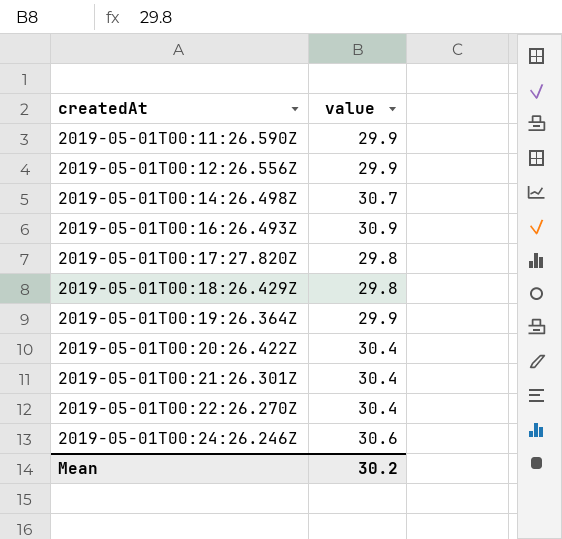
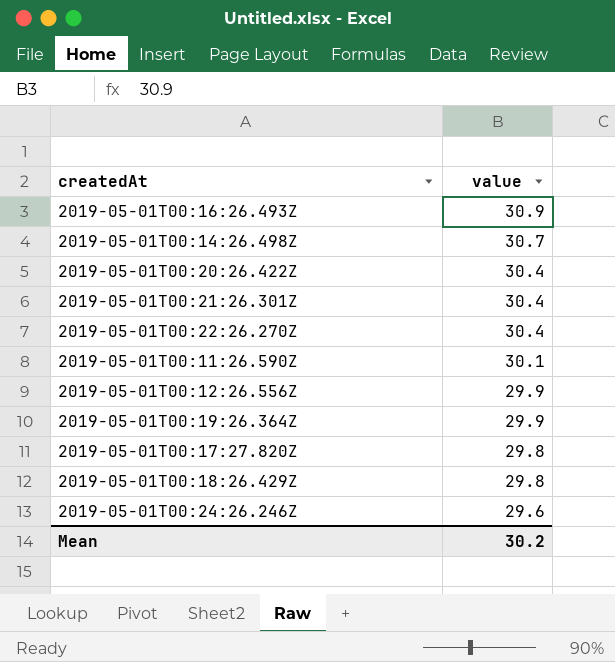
row order: createdAt ascending -> value descending
2019-05-01T00:11:26.590Z | value: 29.9 -> 30.1
2019-05-01T00:24:26.246Z | value: 30.6 -> 29.6

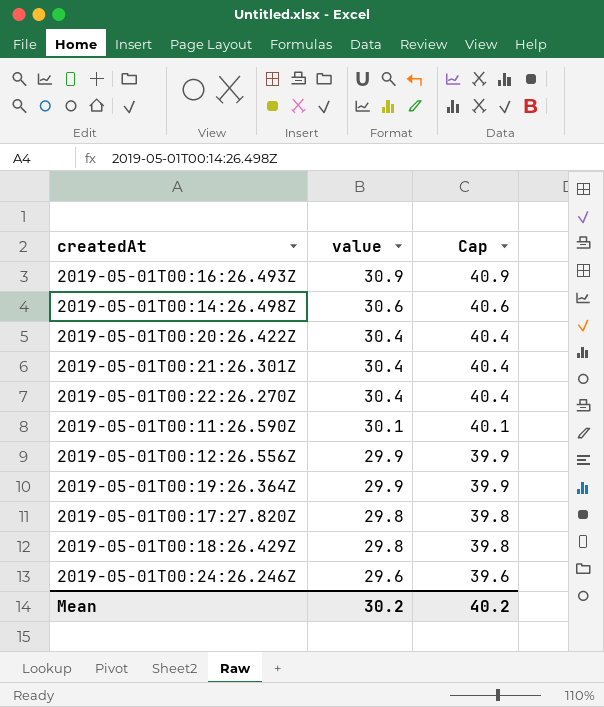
column Cap | formula: none -> [value] + 10
2019-05-01T00:14:26.498Z | value: 30.7 -> 30.6

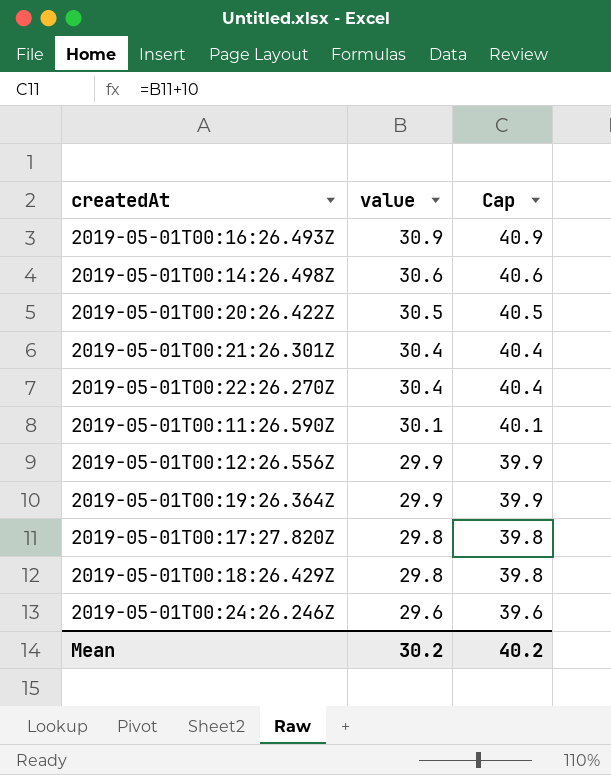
2019-05-01T00:20:26.422Z | value: 30.4 -> 30.5
2019-05-01T00:20:26.422Z | Cap: 40.4 -> 40.5

